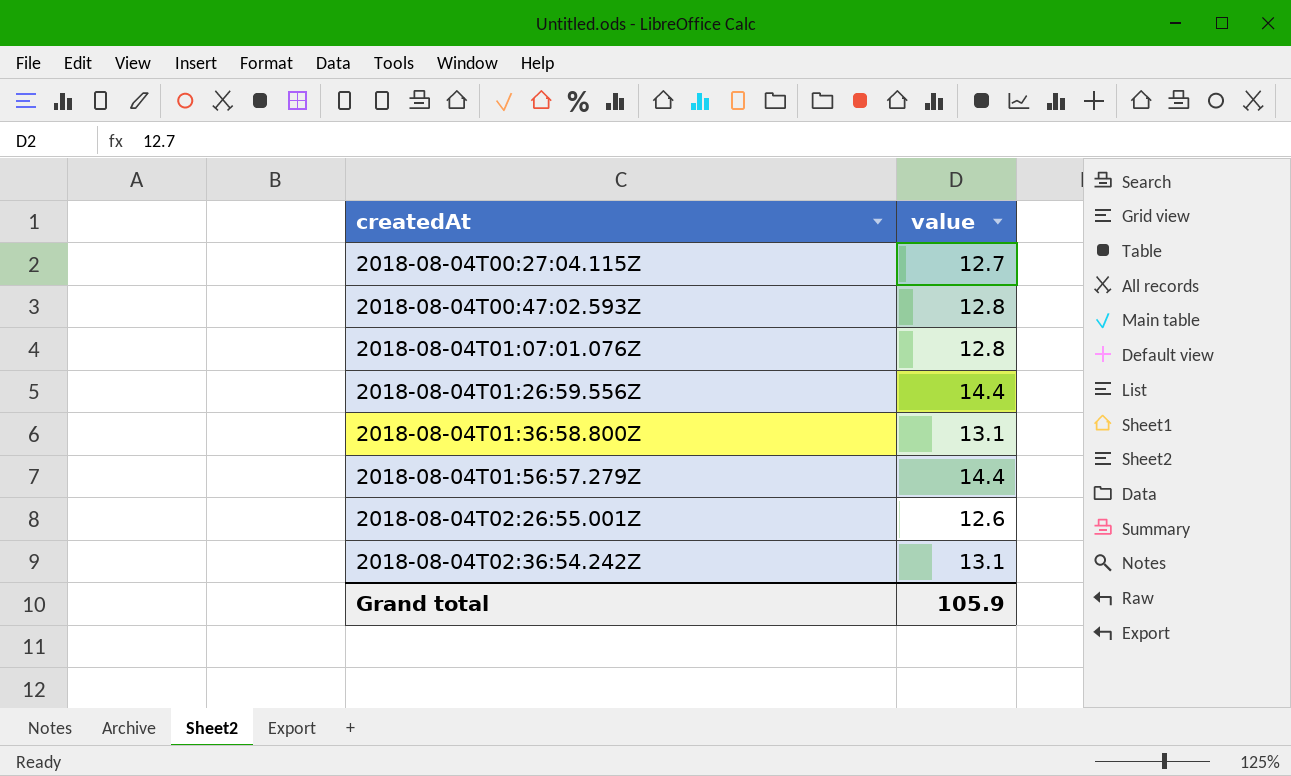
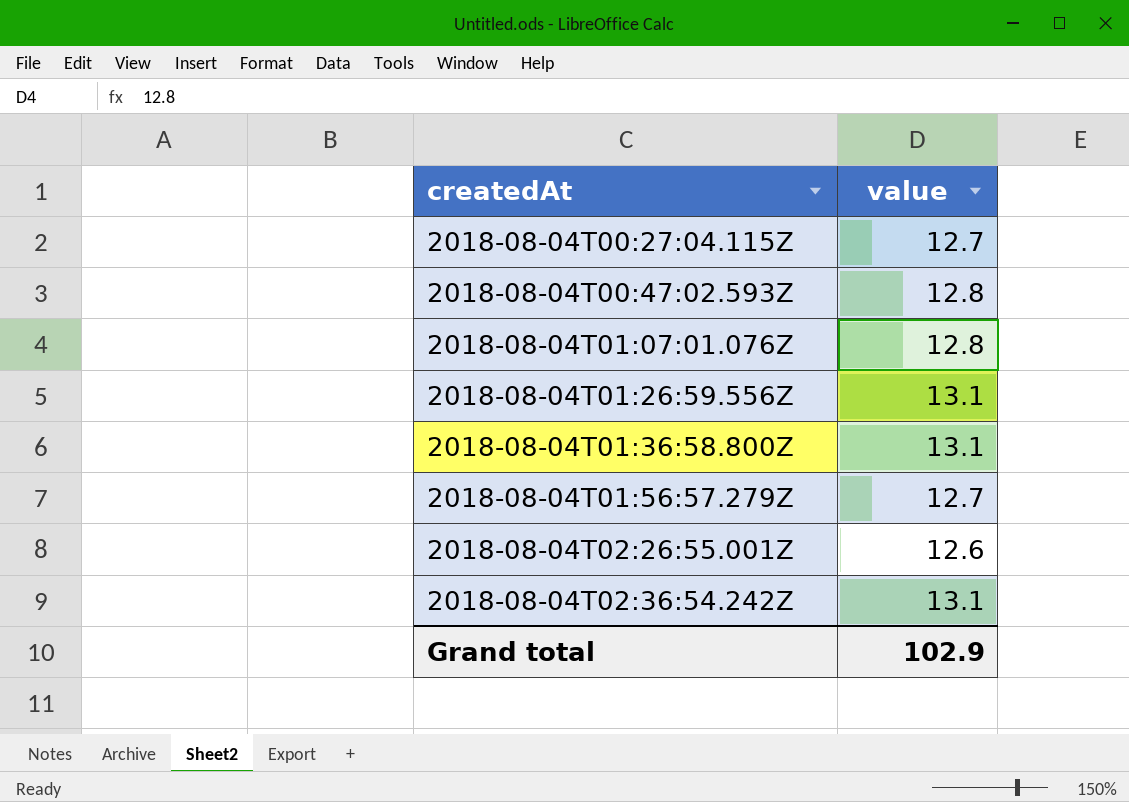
2018-08-04T01:26:59.556Z | value: 14.4 -> 13.1
2018-08-04T01:56:57.279Z | value: 14.4 -> 12.7
Grand total | value: 105.9 -> 102.9

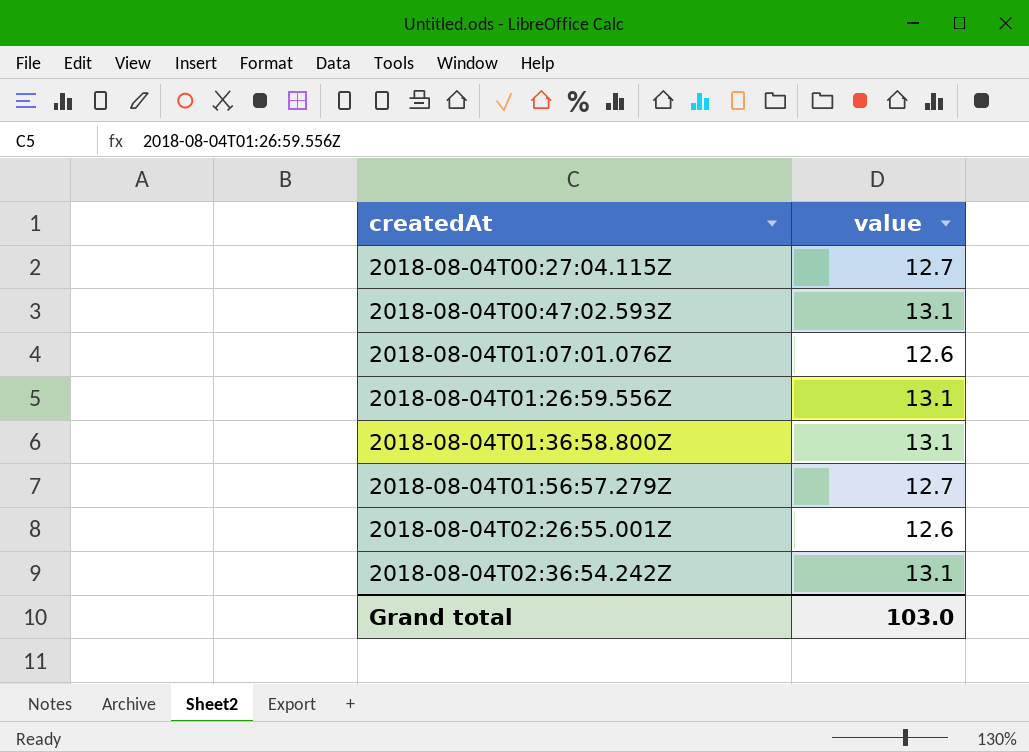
2018-08-04T00:47:02.593Z | value: 12.8 -> 13.1
2018-08-04T01:07:01.076Z | value: 12.8 -> 12.6
Grand total | value: 102.9 -> 103.0

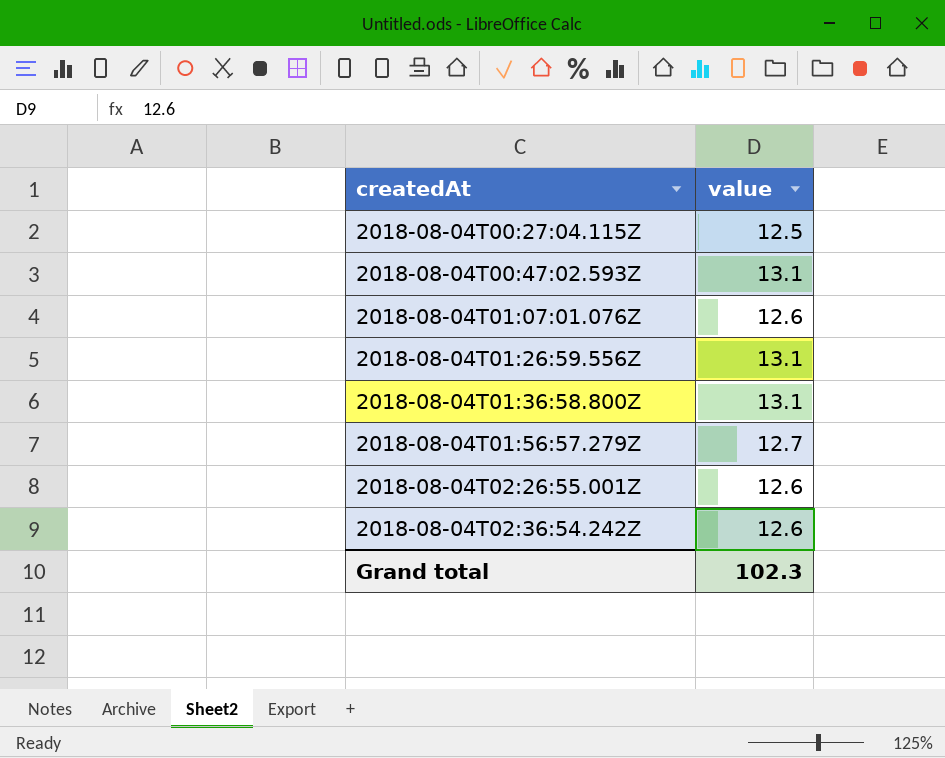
2018-08-04T00:27:04.115Z | value: 12.7 -> 12.5
2018-08-04T02:36:54.242Z | value: 13.1 -> 12.6
Grand total | value: 103.0 -> 102.3

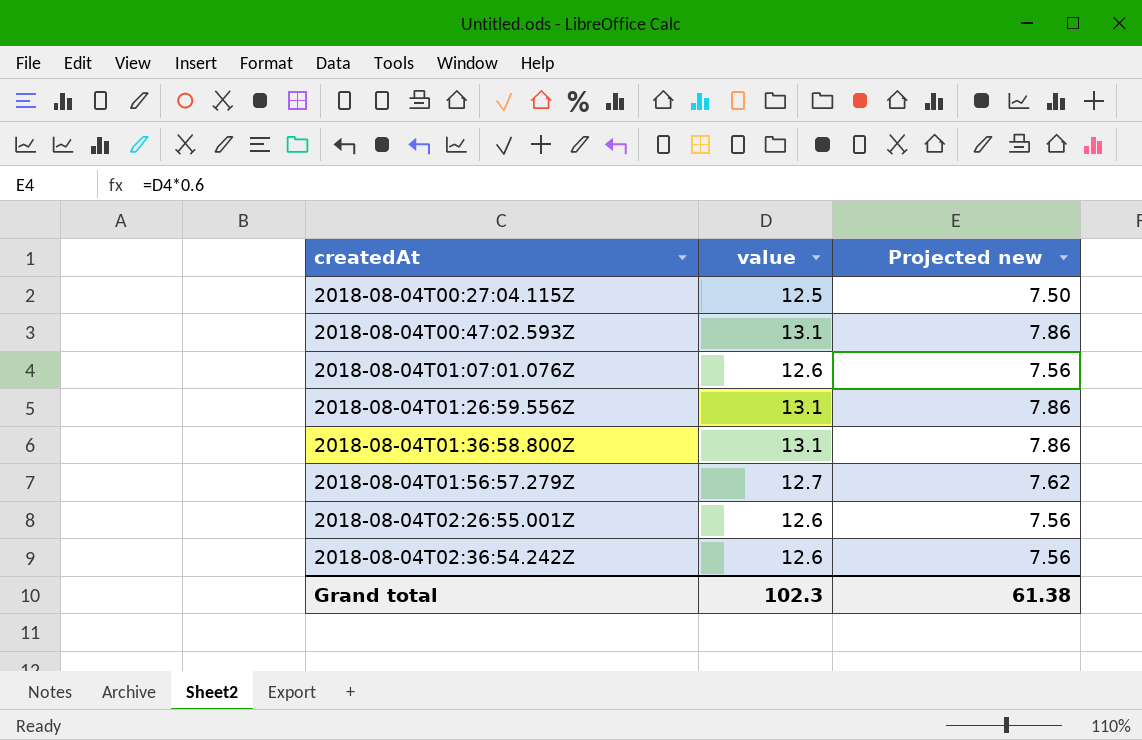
column Projected new | formula: none -> [value] * 0.6

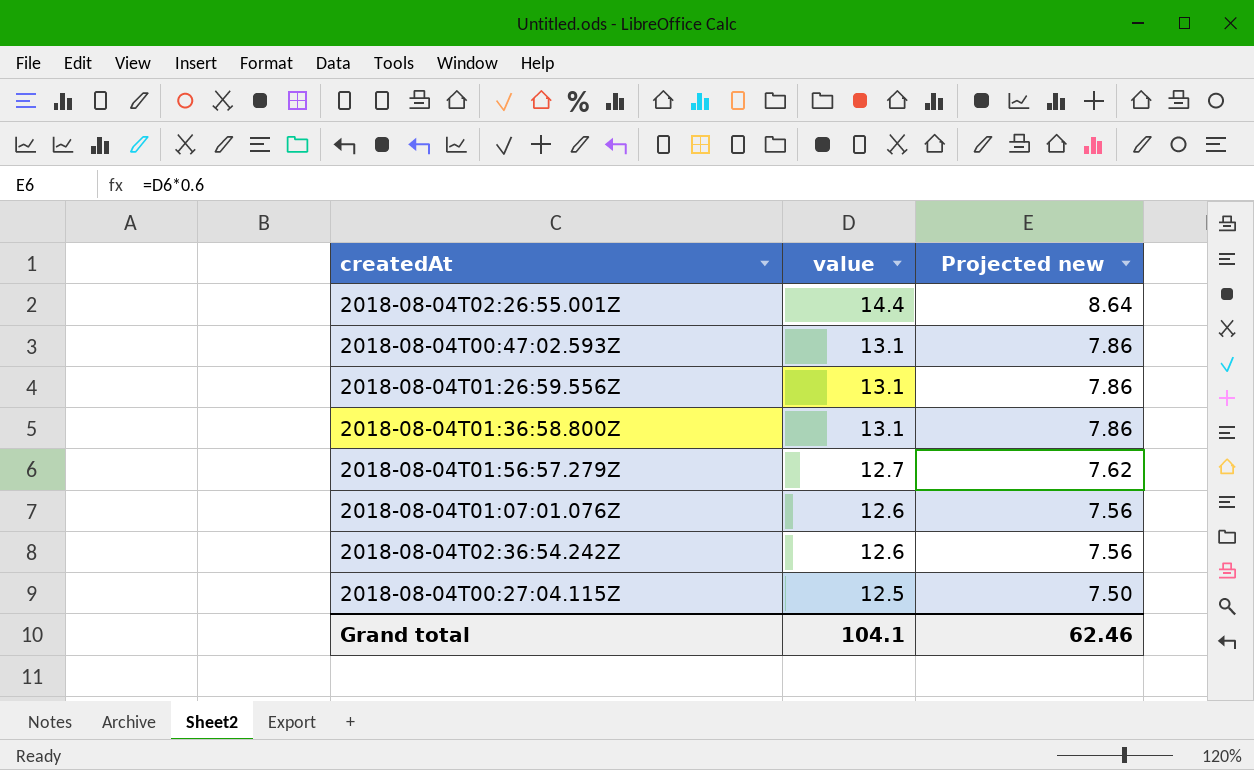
row order: createdAt ascending -> value descending
2018-08-04T02:26:55.001Z | value: 12.6 -> 14.4
2018-08-04T02:26:55.001Z | Projected new: 7.56 -> 8.64
Grand total | value: 102.3 -> 104.1
Grand total | Projected new: 61.38 -> 62.46

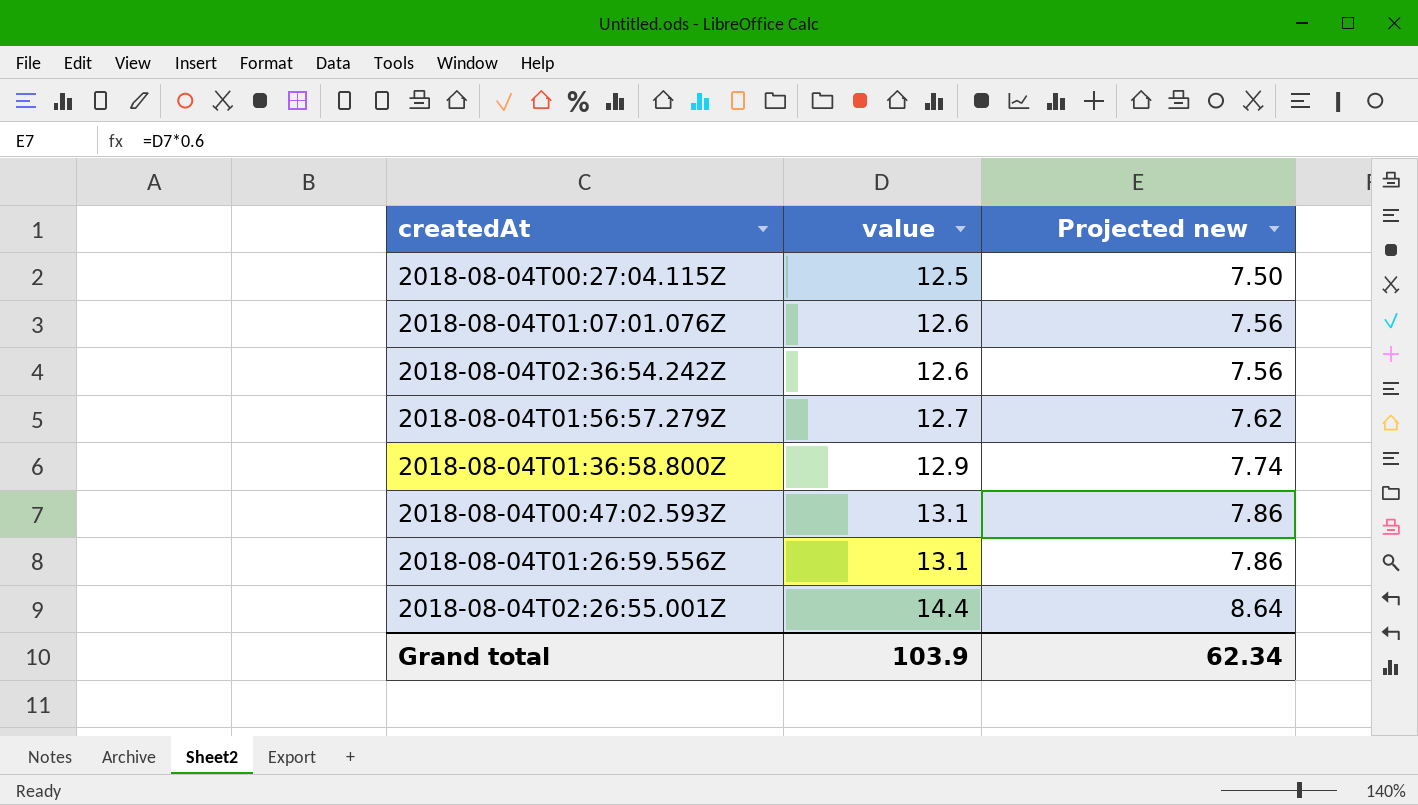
row order: value descending -> value ascending
2018-08-04T01:36:58.800Z | value: 13.1 -> 12.9
2018-08-04T01:36:58.800Z | Projected new: 7.86 -> 7.74
Grand total | value: 104.1 -> 103.9
Grand total | Projected new: 62.46 -> 62.34

